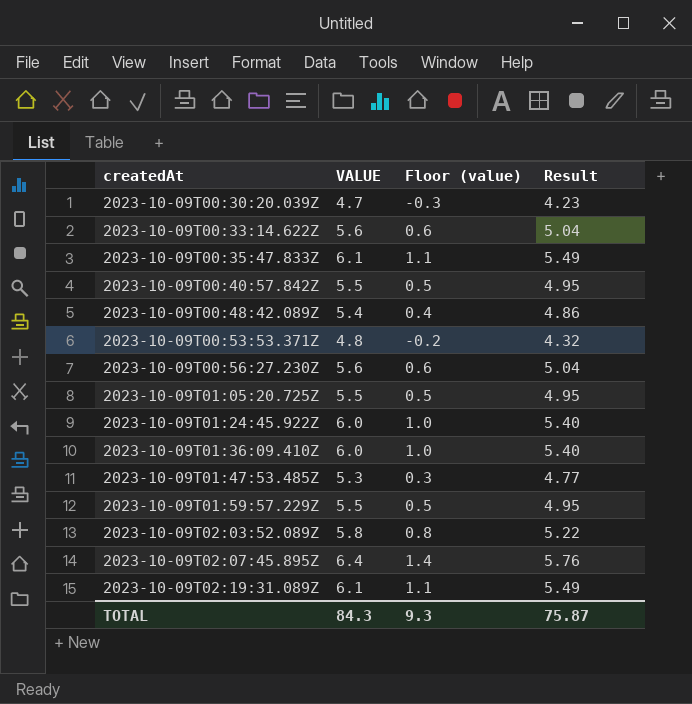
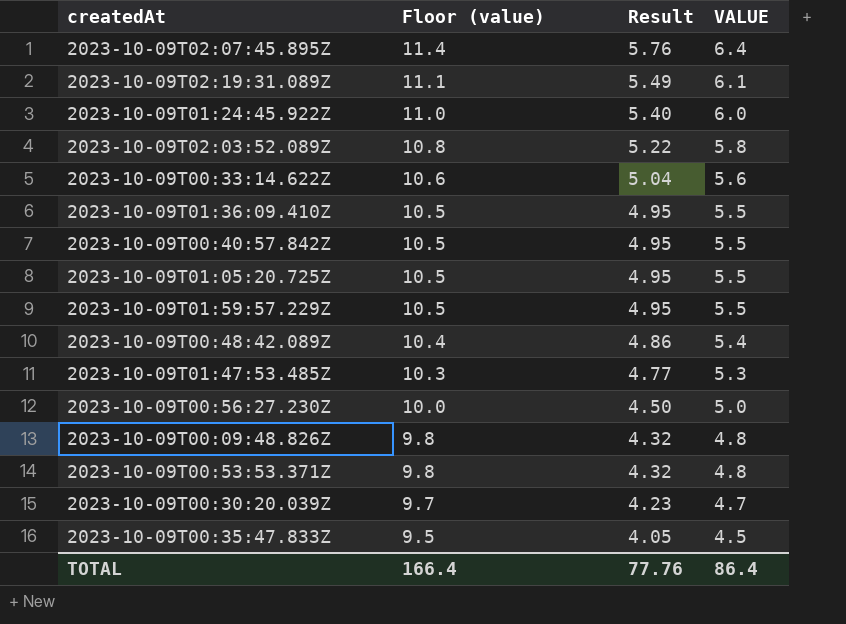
row order: createdAt ascending -> Floor (value) descending
column Floor (value) | formula: [VALUE] - 5 -> [VALUE] + 5
column VALUE | position: 2 -> 4
2023-10-09T01:36:09.410Z | Result: 5.40 -> 4.95
2023-10-09T01:36:09.410Z | VALUE: 6.0 -> 5.5
2023-10-09T00:56:27.230Z | Result: 5.04 -> 4.50
2023-10-09T00:56:27.230Z | VALUE: 5.6 -> 5.0
row 2023-10-09T00:09:48.826Z: none -> 9.8 | 4.32 | 4.8
2023-10-09T00:35:47.833Z | Result: 5.49 -> 4.05
2023-10-09T00:35:47.833Z | VALUE: 6.1 -> 4.5
TOTAL | Floor (value): 9.3 -> 166.4
TOTAL | Result: 75.87 -> 77.76
TOTAL | VALUE: 84.3 -> 86.4

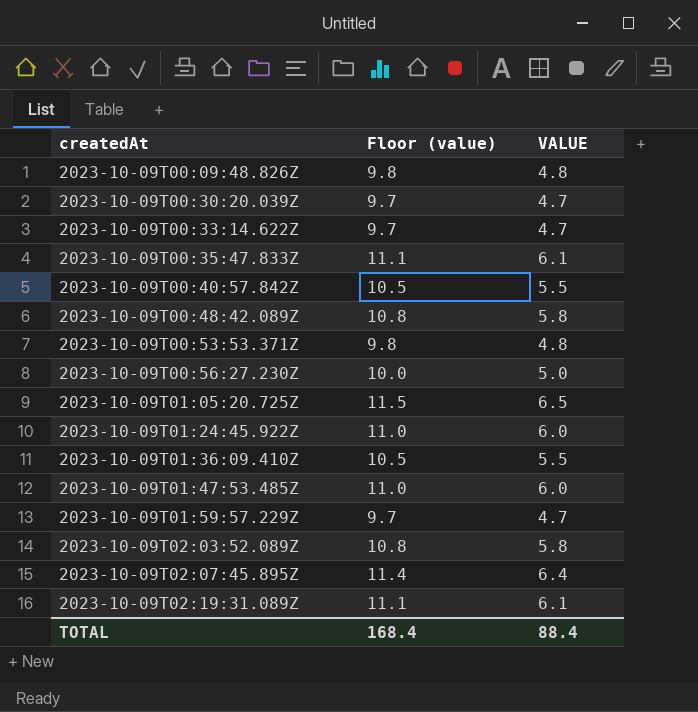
row order: Floor (value) descending -> createdAt ascending
column Result | formula: [VALUE] * 0.9 -> none
2023-10-09T00:33:14.622Z | Floor (value): 10.6 -> 9.7
2023-10-09T00:33:14.622Z | VALUE: 5.6 -> 4.7
2023-10-09T00:35:47.833Z | Floor (value): 9.5 -> 11.1
2023-10-09T00:35:47.833Z | VALUE: 4.5 -> 6.1
2023-10-09T00:48:42.089Z | Floor (value): 10.4 -> 10.8
2023-10-09T00:48:42.089Z | VALUE: 5.4 -> 5.8
2023-10-09T01:05:20.725Z | Floor (value): 10.5 -> 11.5
2023-10-09T01:05:20.725Z | VALUE: 5.5 -> 6.5
2023-10-09T01:47:53.485Z | Floor (value): 10.3 -> 11.0
2023-10-09T01:47:53.485Z | VALUE: 5.3 -> 6.0
2023-10-09T01:59:57.229Z | Floor (value): 10.5 -> 9.7
2023-10-09T01:59:57.229Z | VALUE: 5.5 -> 4.7
TOTAL | Floor (value): 166.4 -> 168.4
TOTAL | VALUE: 86.4 -> 88.4

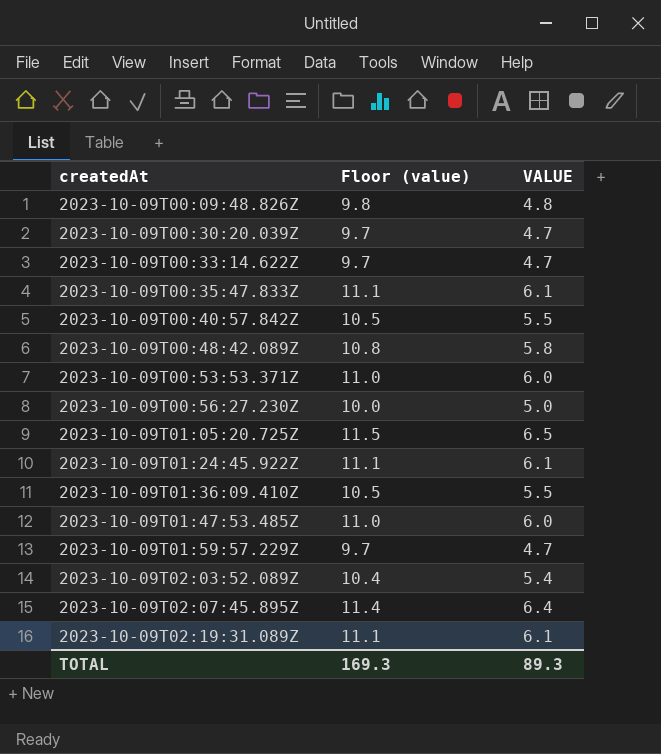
2023-10-09T00:53:53.371Z | Floor (value): 9.8 -> 11.0
2023-10-09T00:53:53.371Z | VALUE: 4.8 -> 6.0
2023-10-09T01:24:45.922Z | Floor (value): 11.0 -> 11.1
2023-10-09T01:24:45.922Z | VALUE: 6.0 -> 6.1
2023-10-09T02:03:52.089Z | Floor (value): 10.8 -> 10.4
2023-10-09T02:03:52.089Z | VALUE: 5.8 -> 5.4
TOTAL | Floor (value): 168.4 -> 169.3
TOTAL | VALUE: 88.4 -> 89.3

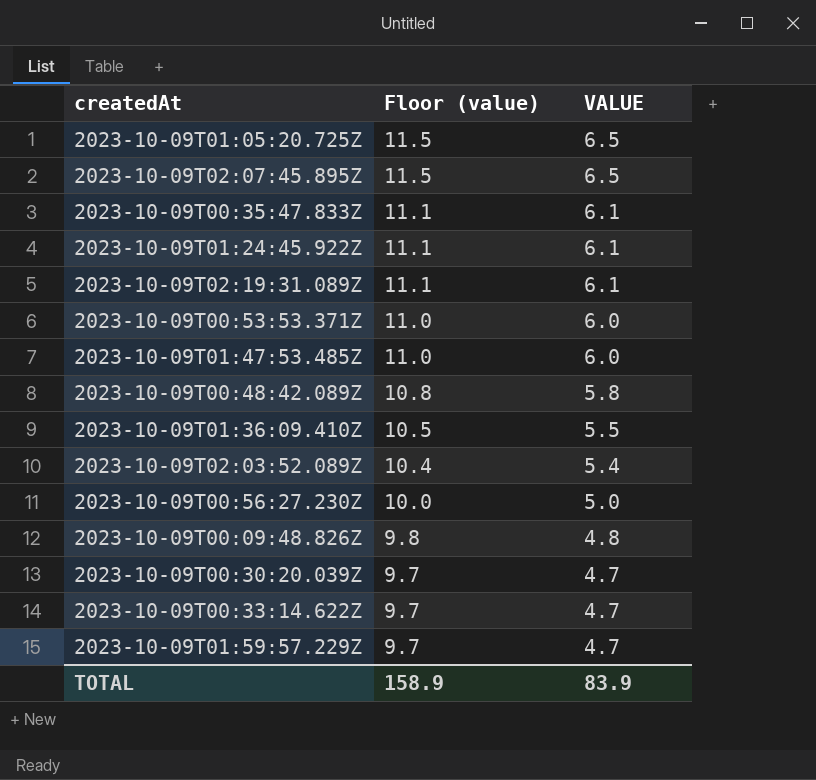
row order: createdAt ascending -> Floor (value) descending
row 2023-10-09T00:40:57.842Z: 10.5 | 5.5 -> none
2023-10-09T02:07:45.895Z | Floor (value): 11.4 -> 11.5
2023-10-09T02:07:45.895Z | VALUE: 6.4 -> 6.5
TOTAL | Floor (value): 169.3 -> 158.9
TOTAL | VALUE: 89.3 -> 83.9

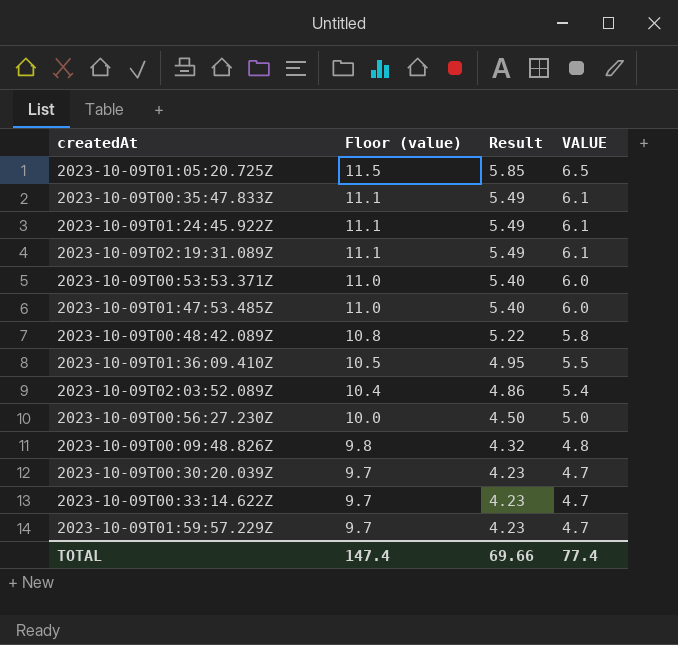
column Result | formula: none -> [VALUE] * 0.9
row 2023-10-09T02:07:45.895Z: 11.5 | 6.5 -> none
TOTAL | Floor (value): 158.9 -> 147.4
TOTAL | VALUE: 83.9 -> 77.4

